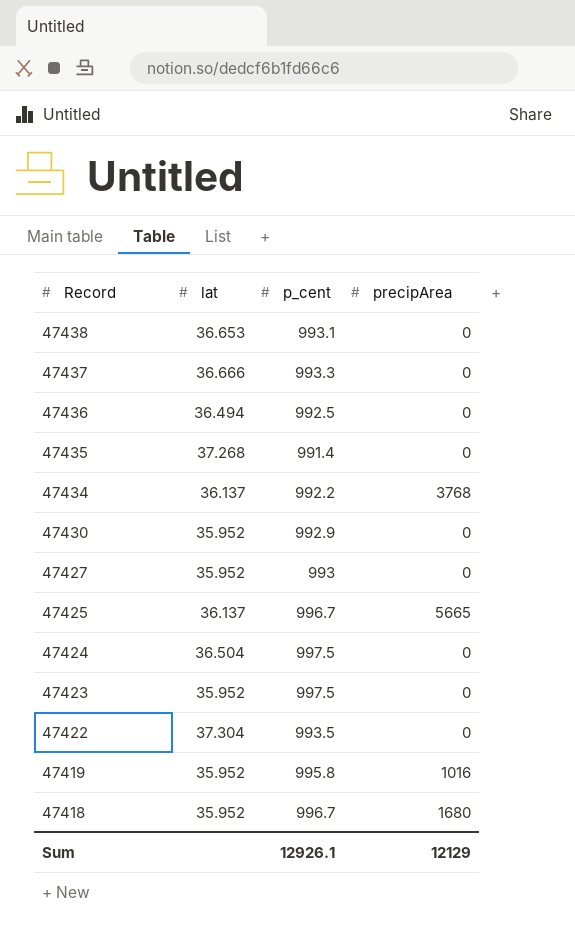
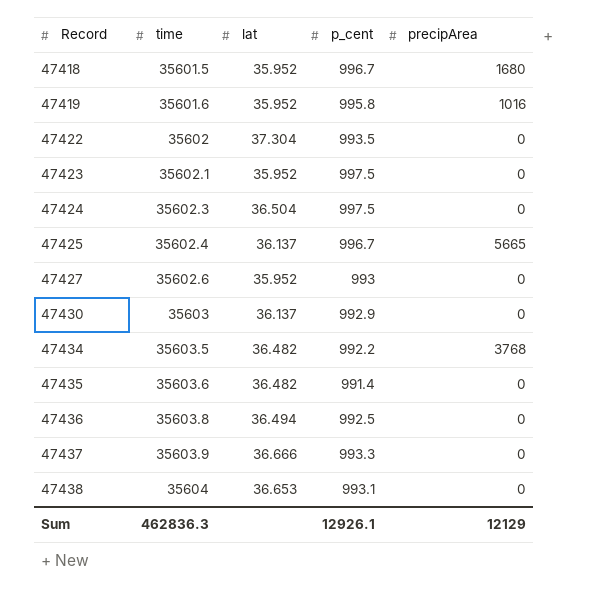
row order: Record descending -> Record ascending
column time | position: none -> 2
47430 | lat: 35.952 -> 36.137
47434 | lat: 36.137 -> 36.482
47435 | lat: 37.268 -> 36.482

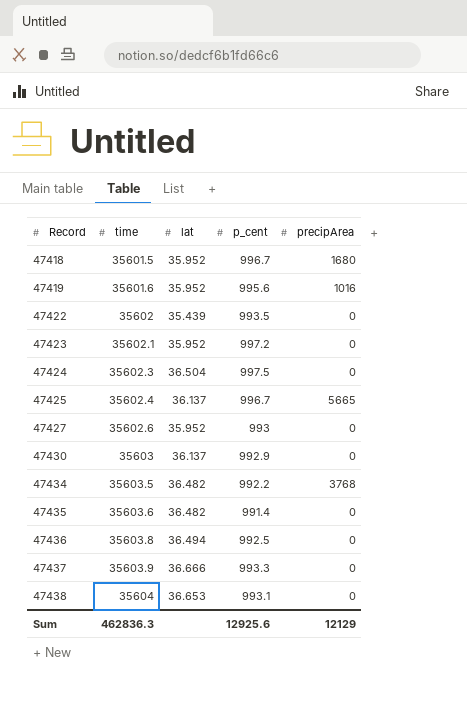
47419 | p_cent: 995.8 -> 995.6
47422 | lat: 37.304 -> 35.439
47423 | p_cent: 997.5 -> 997.2
Sum | p_cent: 12926.1 -> 12925.6

